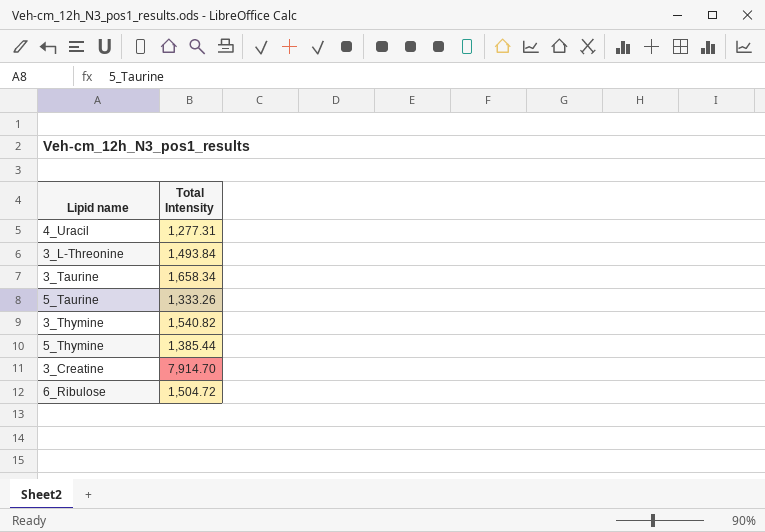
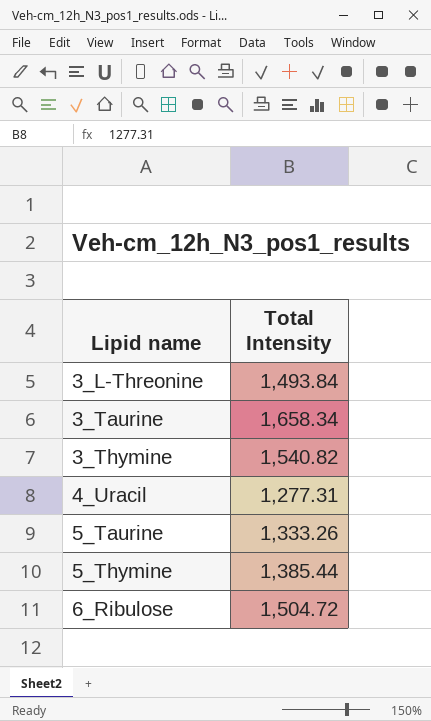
row order: none -> Lipid name ascending
row 3_Creatine: 7,914.70 -> none

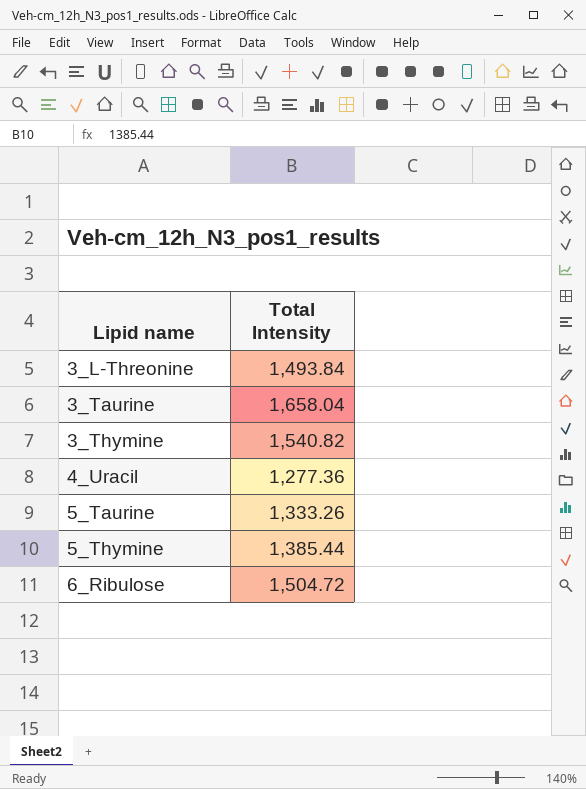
3_Taurine | Total Intensity: 1,658.34 -> 1,658.04
4_Uracil | Total Intensity: 1,277.31 -> 1,277.36

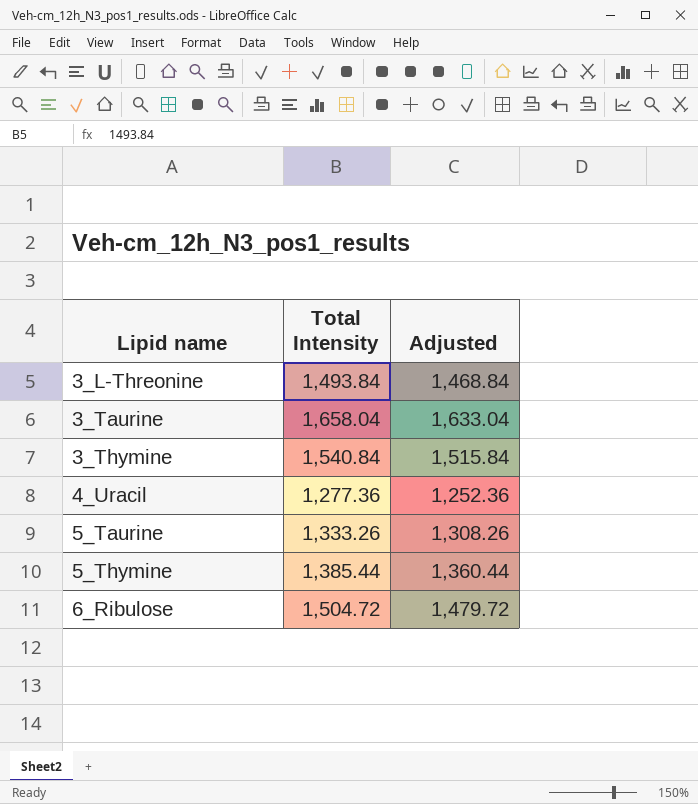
column Adjusted | formula: none -> [Total Intensity] - 25
3_Thymine | Total Intensity: 1,540.82 -> 1,540.84

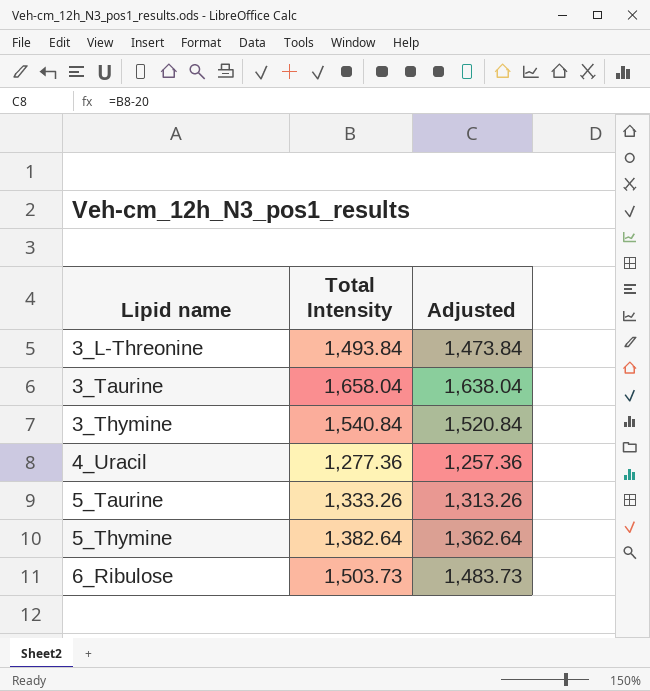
column Adjusted | formula: [Total Intensity] - 25 -> [Total Intensity] - 20
5_Thymine | Total Intensity: 1,385.44 -> 1,382.64
6_Ribulose | Total Intensity: 1,504.72 -> 1,503.73

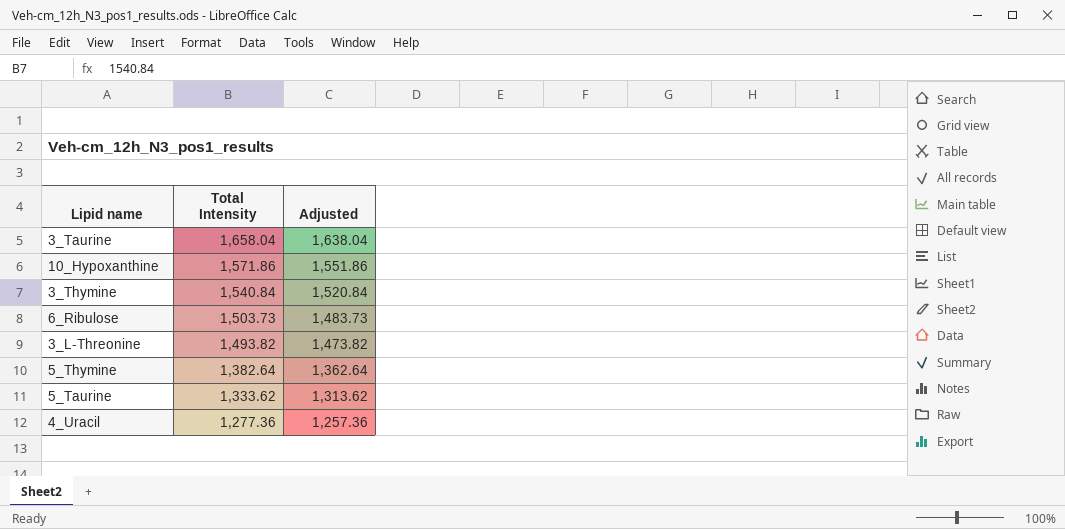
row order: Lipid name ascending -> Total Intensity descending
row 10_Hypoxanthine: none -> 1,571.86 | 1,551.86
3_L-Threonine | Total Intensity: 1,493.84 -> 1,493.82
3_L-Threonine | Adjusted: 1,473.84 -> 1,473.82
5_Taurine | Total Intensity: 1,333.26 -> 1,333.62
5_Taurine | Adjusted: 1,313.26 -> 1,313.62

